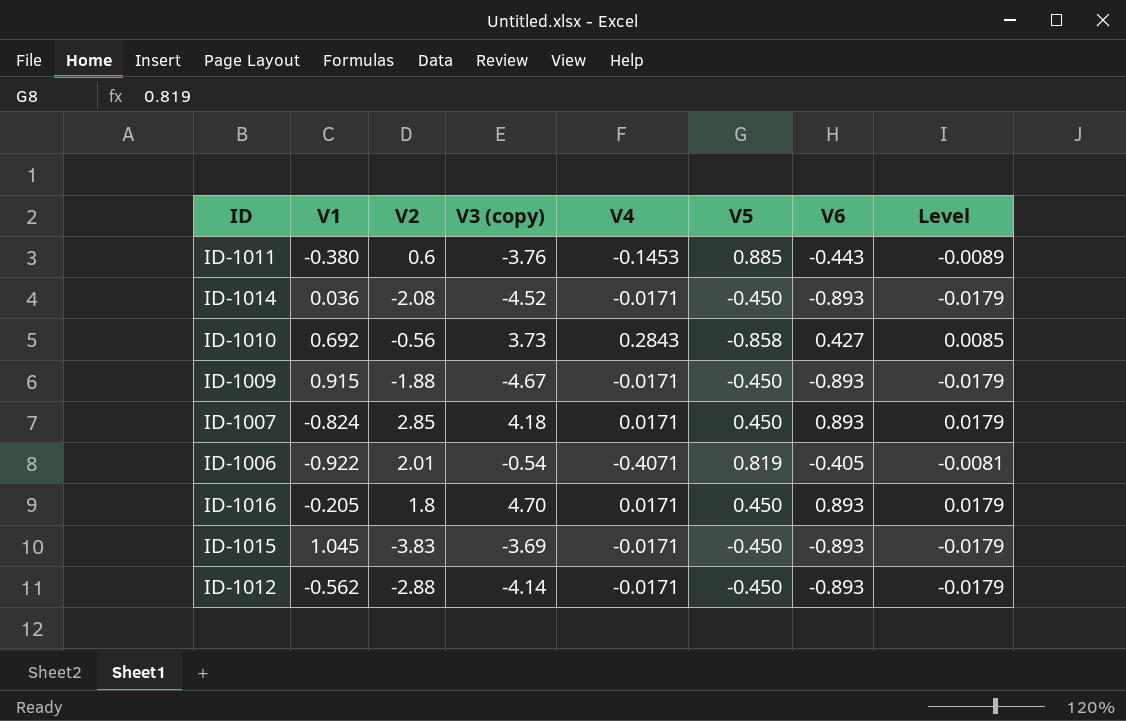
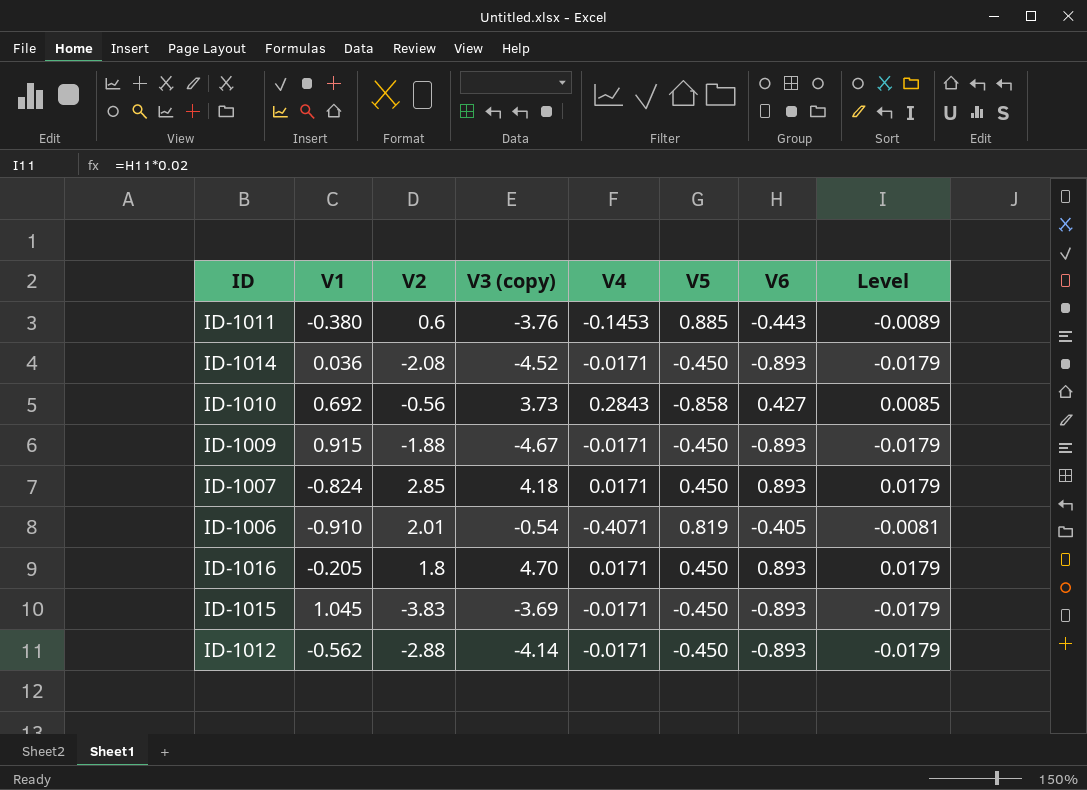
ID-1006 | V1: -0.922 -> -0.910

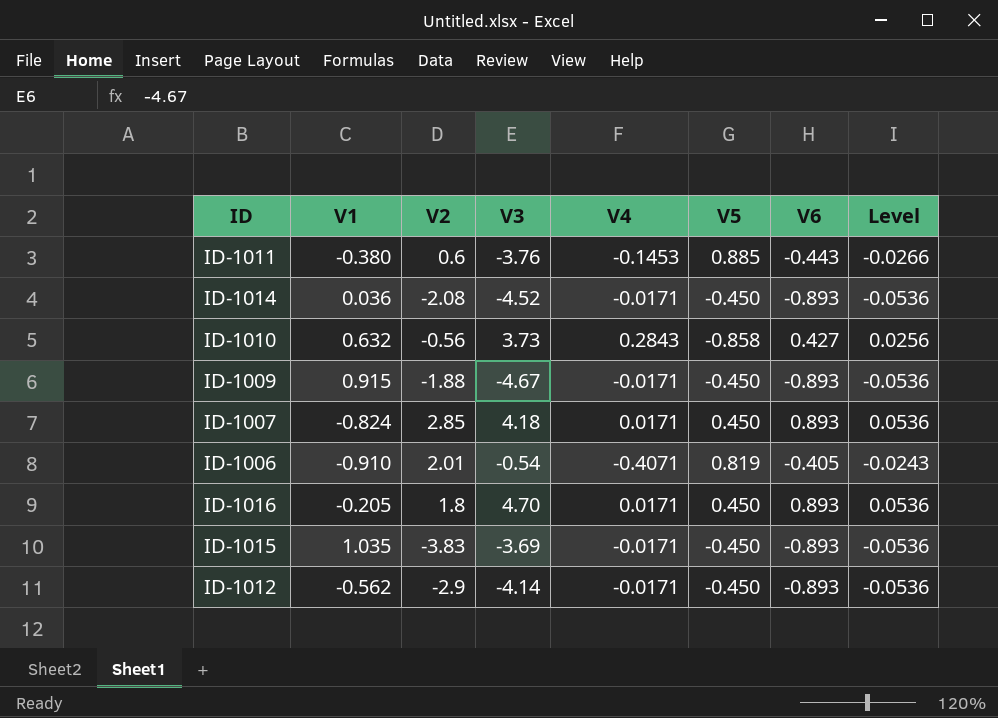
column name: V3 (copy) -> V3
column Level | formula: [V6] * 0.02 -> [V6] * 0.06
ID-1010 | V1: 0.692 -> 0.632
ID-1015 | V1: 1.045 -> 1.035
ID-1012 | V2: -2.88 -> -2.9

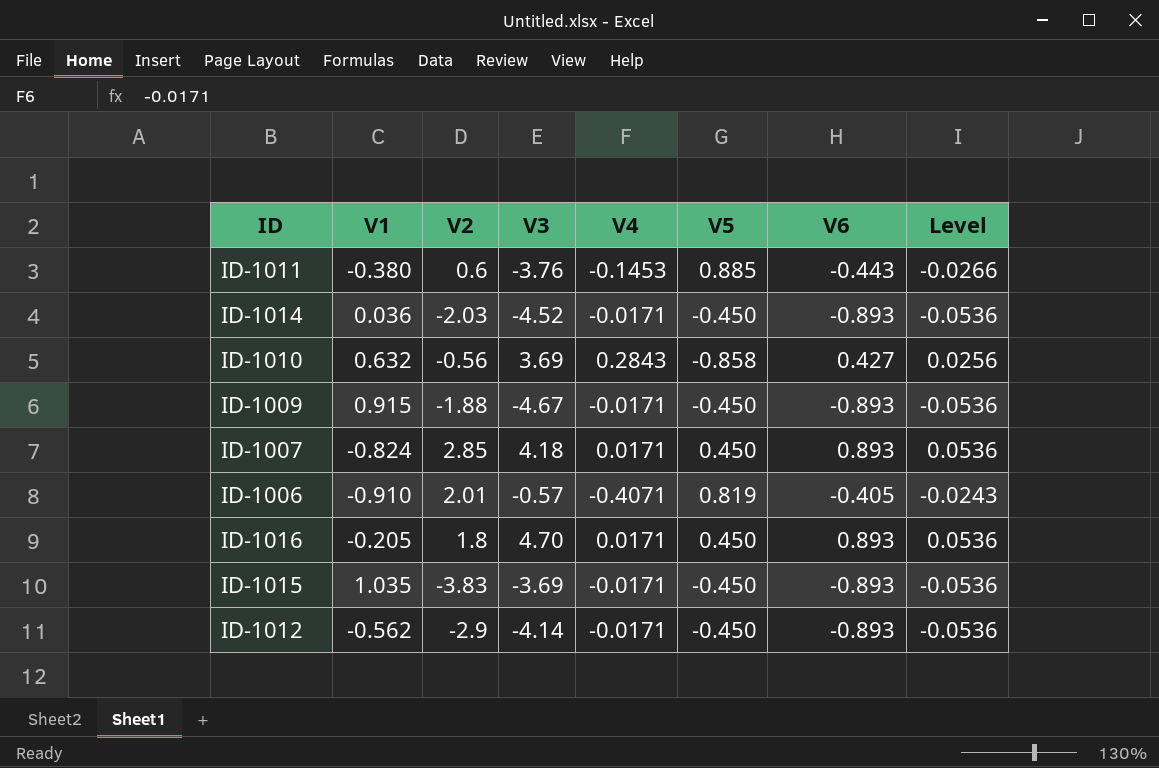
ID-1014 | V2: -2.08 -> -2.03
ID-1010 | V3: 3.73 -> 3.69
ID-1006 | V3: -0.54 -> -0.57

